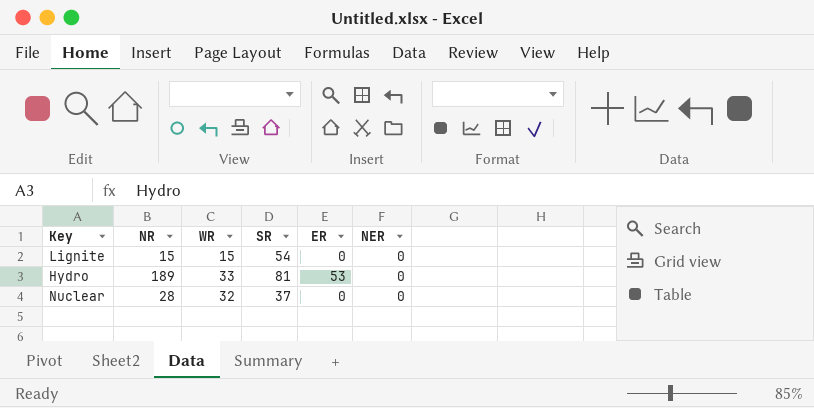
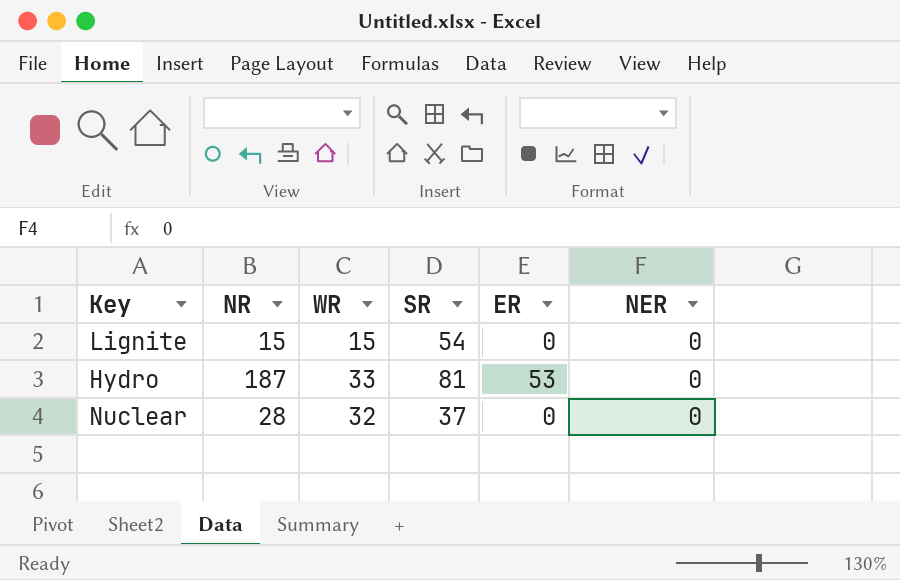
Hydro | NR: 189 -> 187

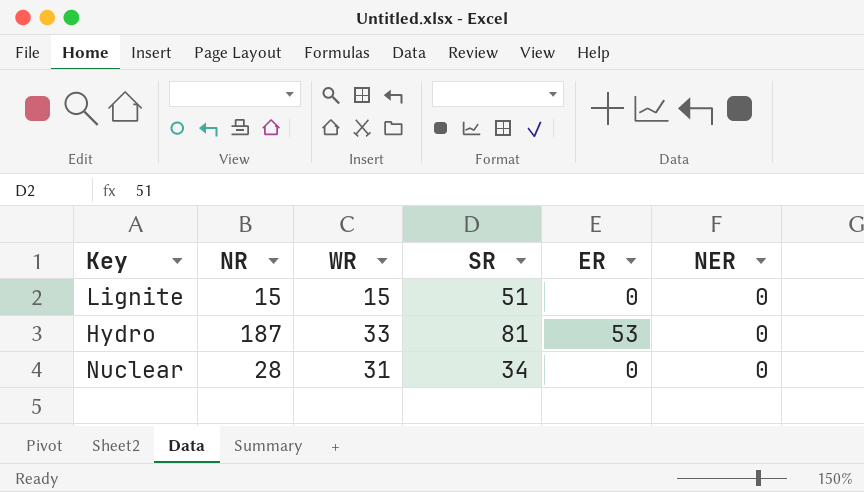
Lignite | SR: 54 -> 51
Nuclear | WR: 32 -> 31
Nuclear | SR: 37 -> 34

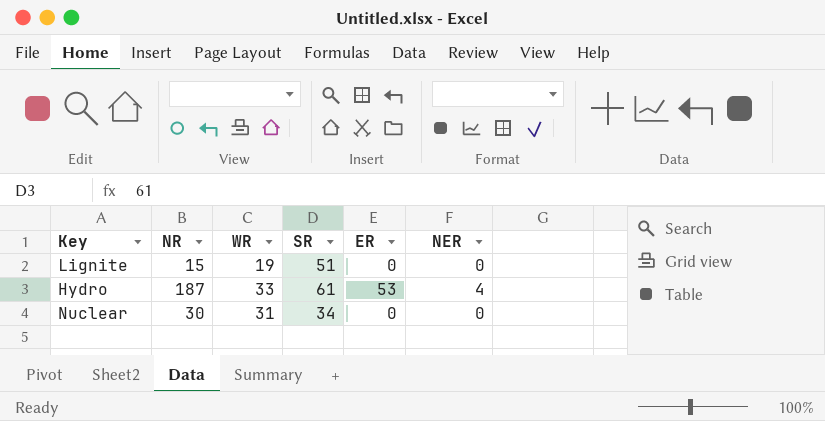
Lignite | WR: 15 -> 19
Hydro | SR: 81 -> 61
Hydro | NER: 0 -> 4
Nuclear | NR: 28 -> 30

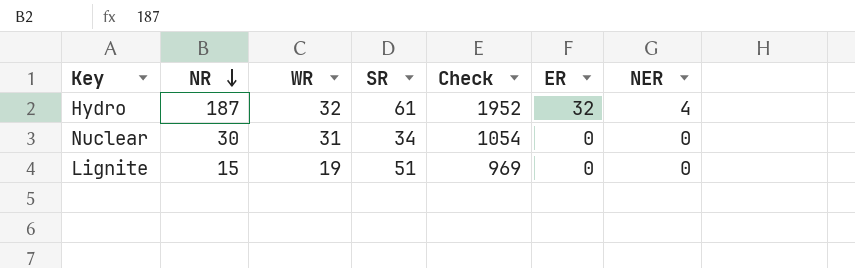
row order: none -> NR descending
column Check | formula: none -> [WR] * [SR]
Hydro | WR: 33 -> 32
Hydro | ER: 53 -> 32

